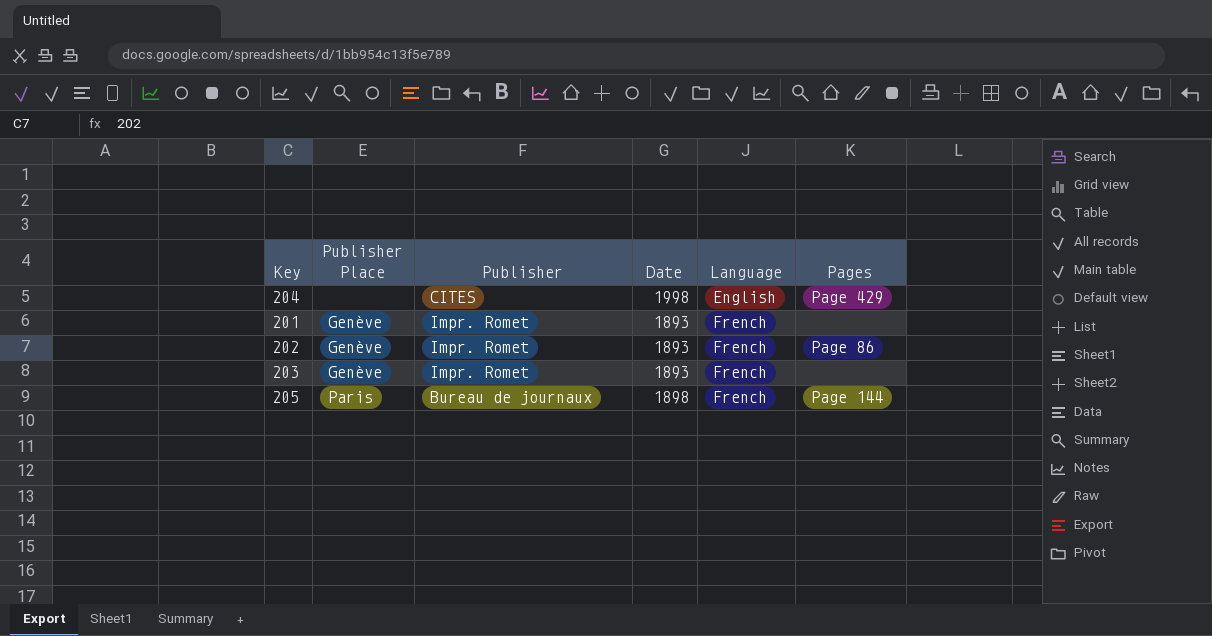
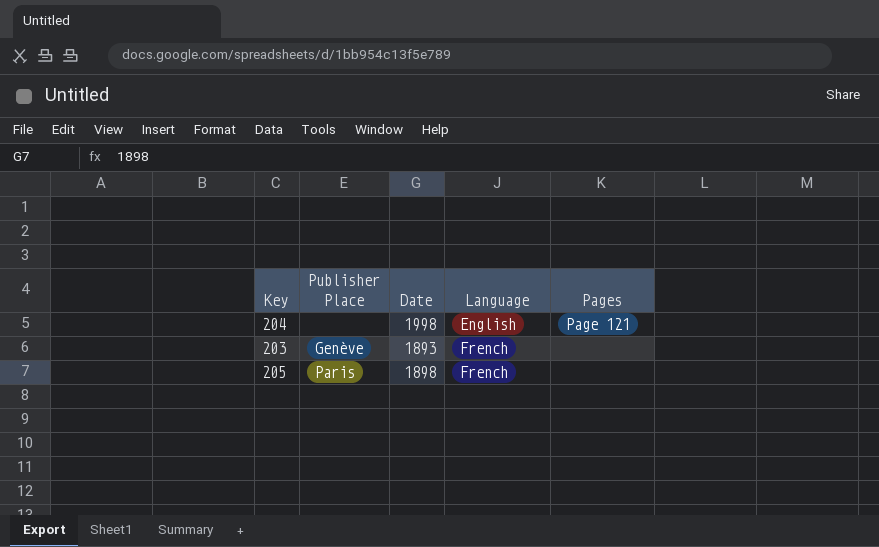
column Publisher | position: 3 -> none
row 201: Genève | Impr. Romet | 1893 | French | none -> none
row 202: Genève | Impr. Romet | 1893 | French | Page 86 -> none
204 | Pages: Page 429 -> Page 121
205 | Pages: Page 144 -> none

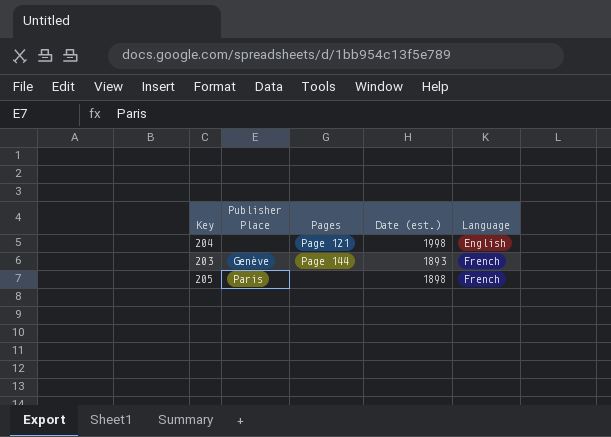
column Pages | position: 5 -> 3
column name: Date -> Date (est.)
203 | Pages: none -> Page 144

